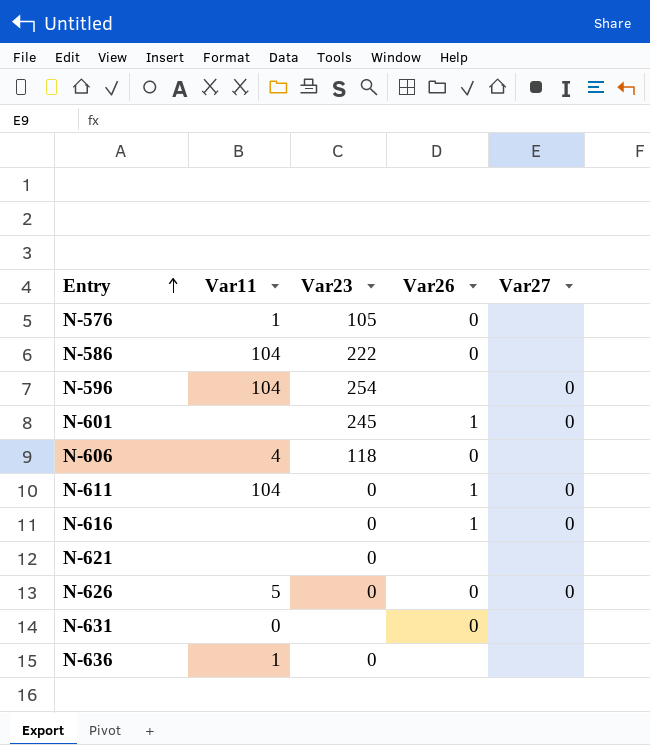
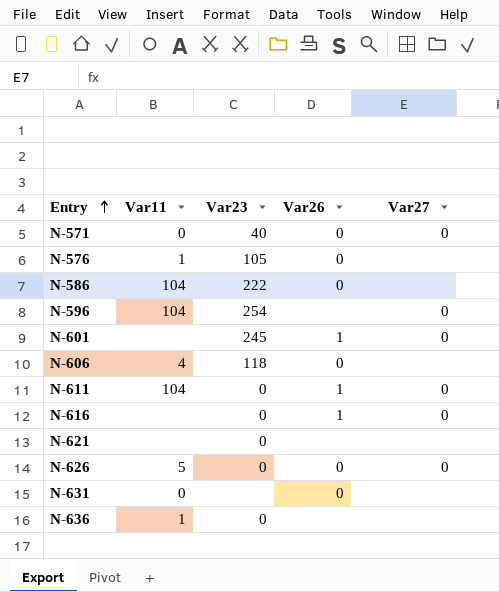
row N-571: none -> 0 | 40 | 0 | 0

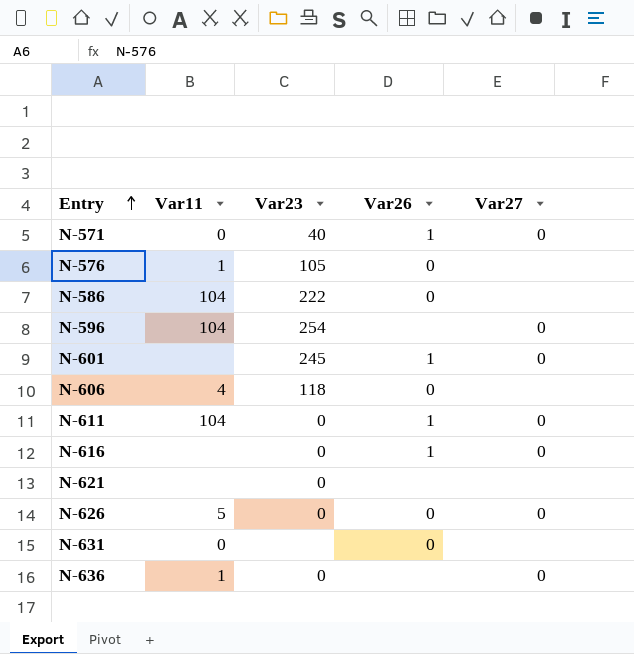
N-571 | Var26: 0 -> 1
N-636 | Var27: none -> 0

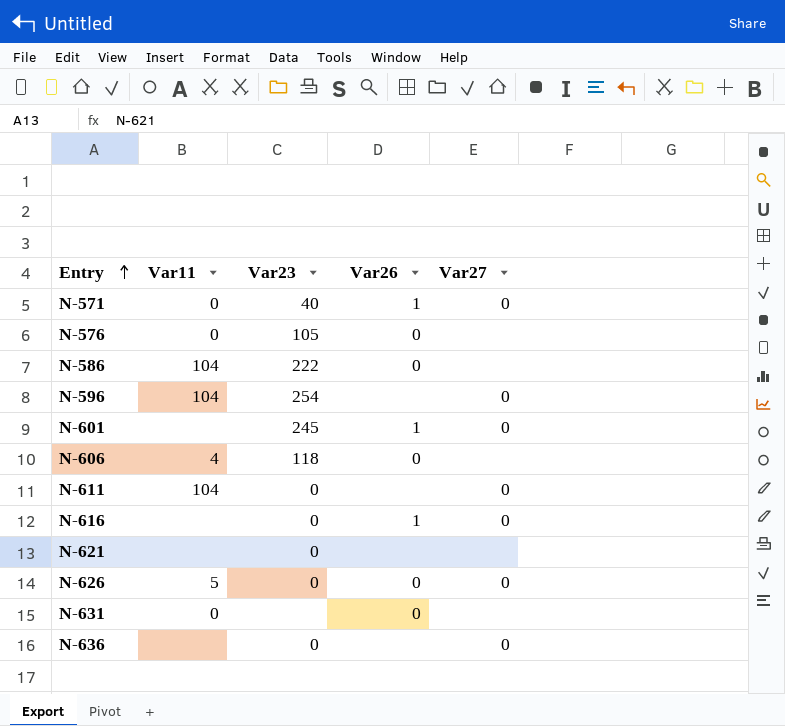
N-576 | Var11: 1 -> 0
N-611 | Var26: 1 -> none
N-636 | Var11: 1 -> none

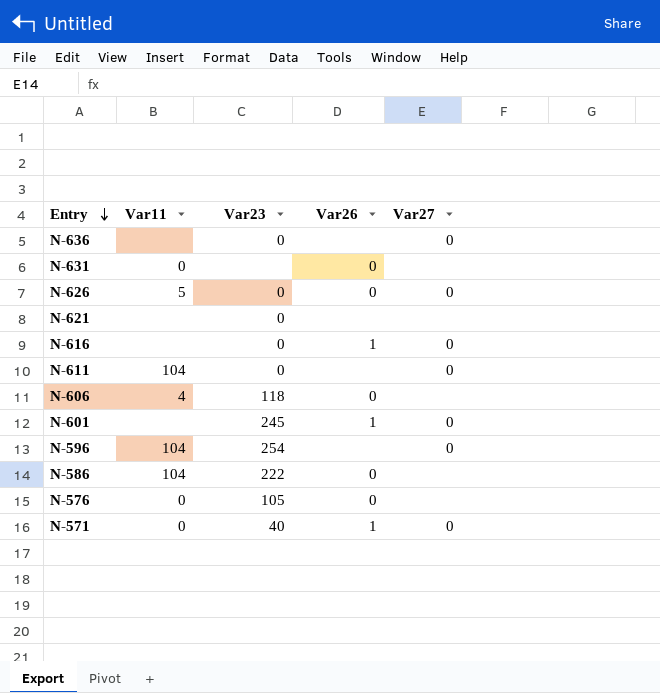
row order: Entry ascending -> Entry descending

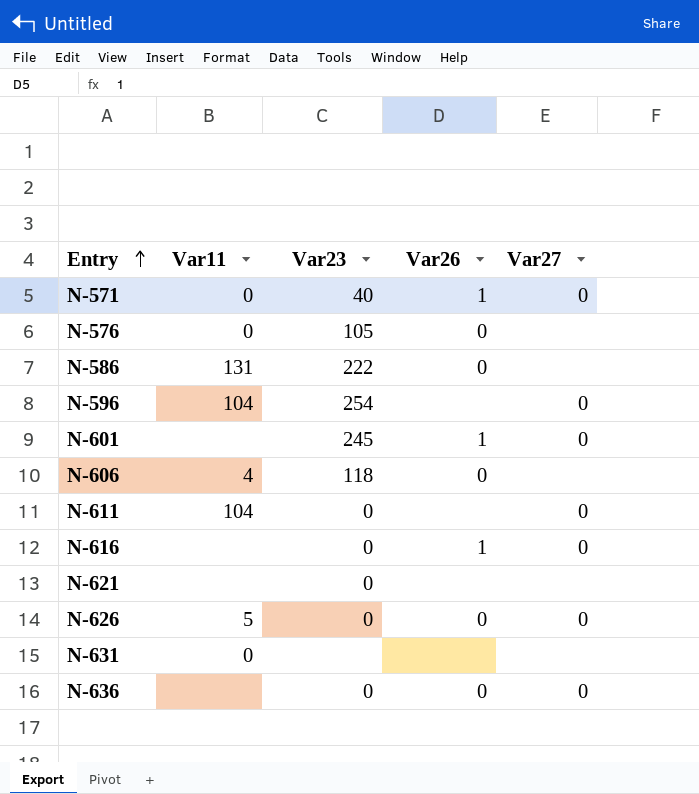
row order: Entry descending -> Entry ascending
N-586 | Var11: 104 -> 131
N-631 | Var26: 0 -> none
N-636 | Var26: none -> 0

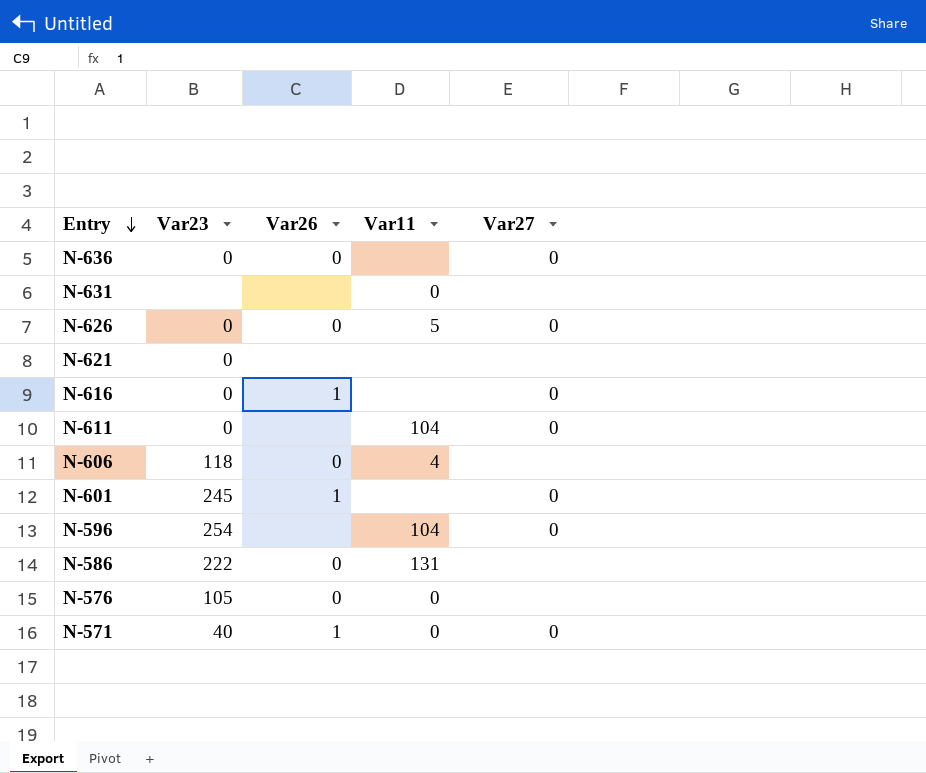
row order: Entry ascending -> Entry descending
column Var11 | position: 2 -> 4

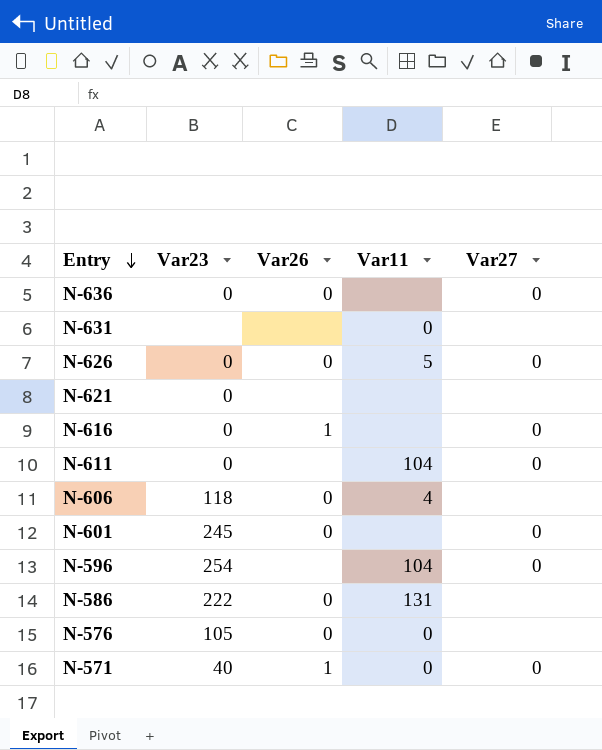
N-601 | Var26: 1 -> 0

